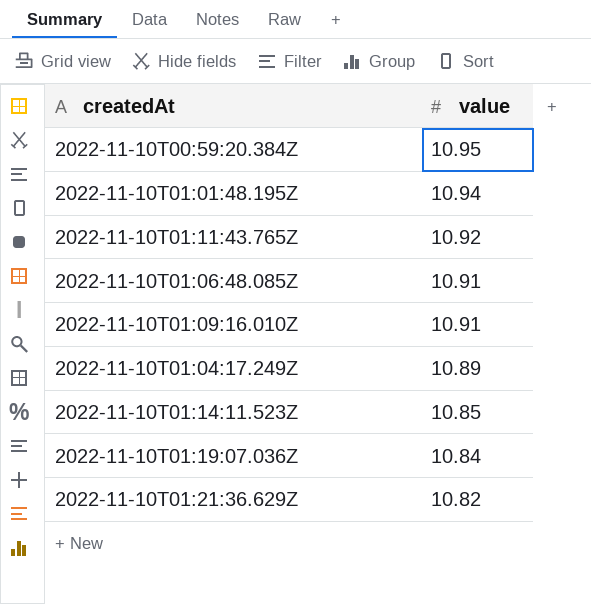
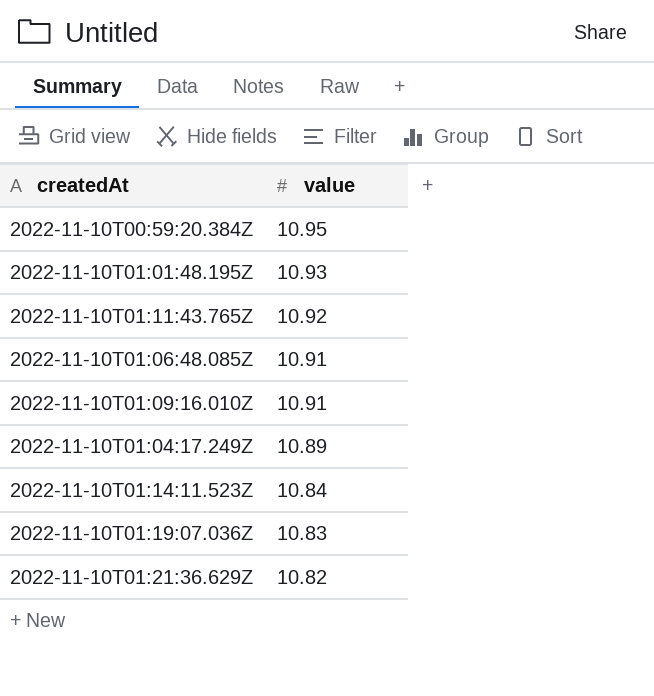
2022-11-10T01:01:48.195Z | value: 10.94 -> 10.93
2022-11-10T01:14:11.523Z | value: 10.85 -> 10.84
2022-11-10T01:19:07.036Z | value: 10.84 -> 10.83

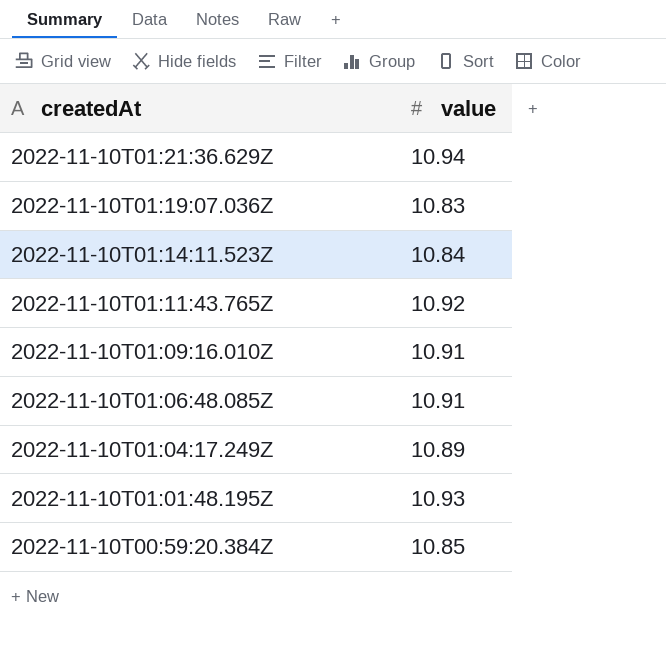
row order: value descending -> createdAt descending
2022-11-10T01:21:36.629Z | value: 10.82 -> 10.94
2022-11-10T00:59:20.384Z | value: 10.95 -> 10.85

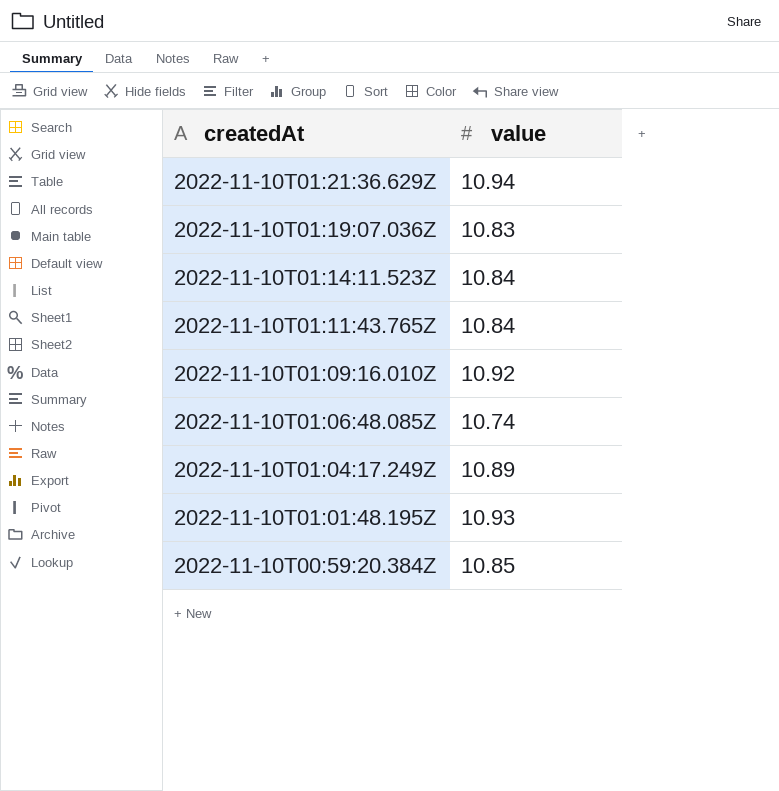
2022-11-10T01:11:43.765Z | value: 10.92 -> 10.84
2022-11-10T01:09:16.010Z | value: 10.91 -> 10.92
2022-11-10T01:06:48.085Z | value: 10.91 -> 10.74

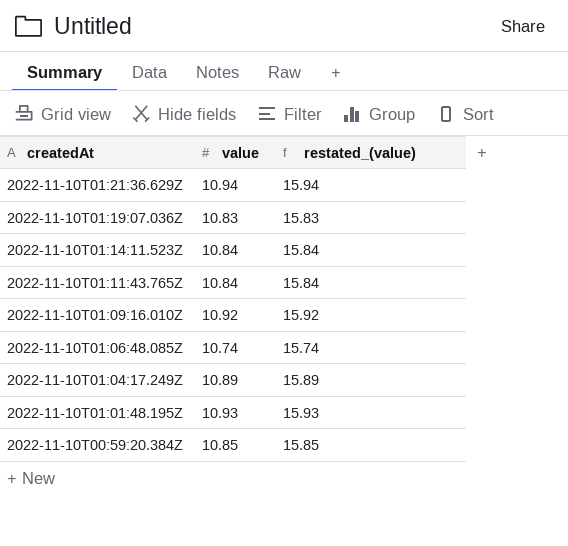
column restated_(value) | formula: none -> [value] + 5

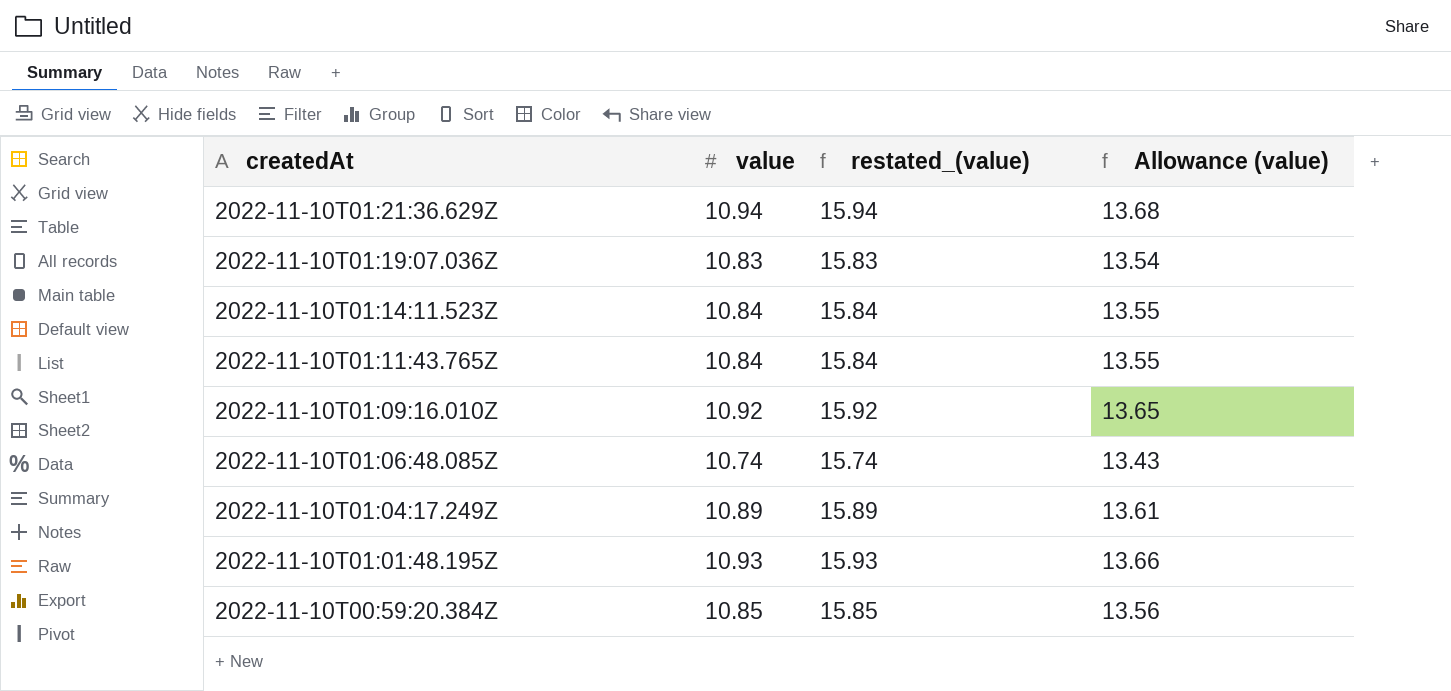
column Allowance (value) | formula: none -> [value] * 1.25

